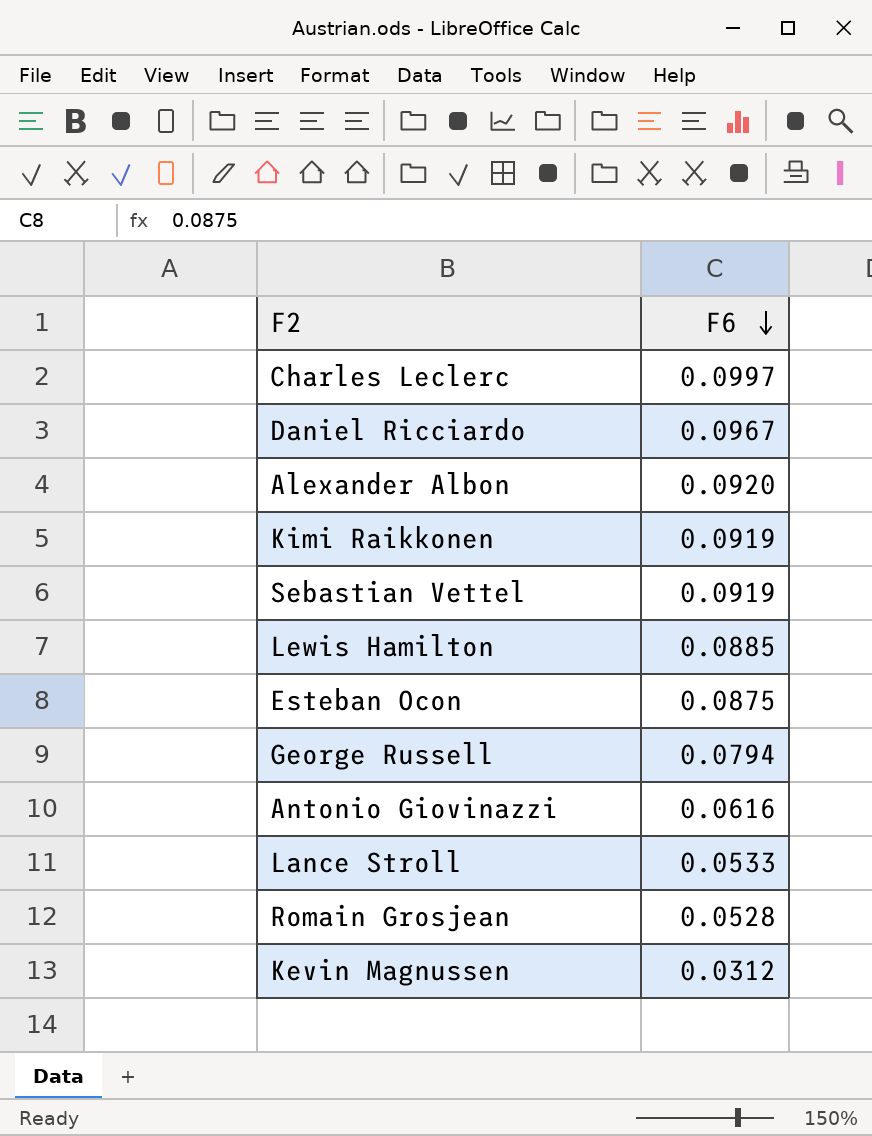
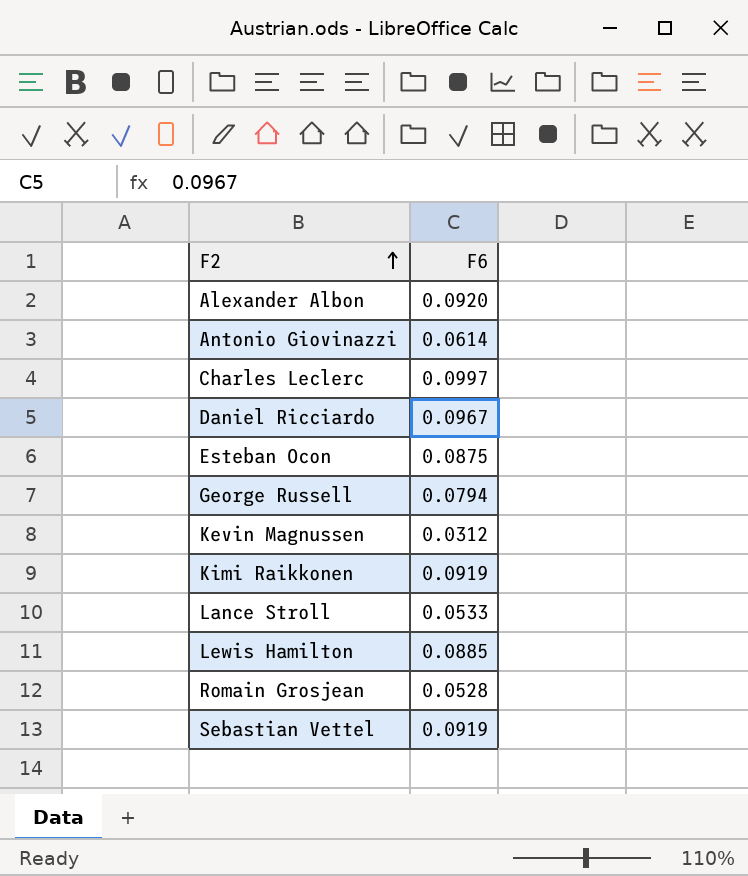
row order: F6 descending -> F2 ascending
Antonio Giovinazzi | F6: 0.0616 -> 0.0614

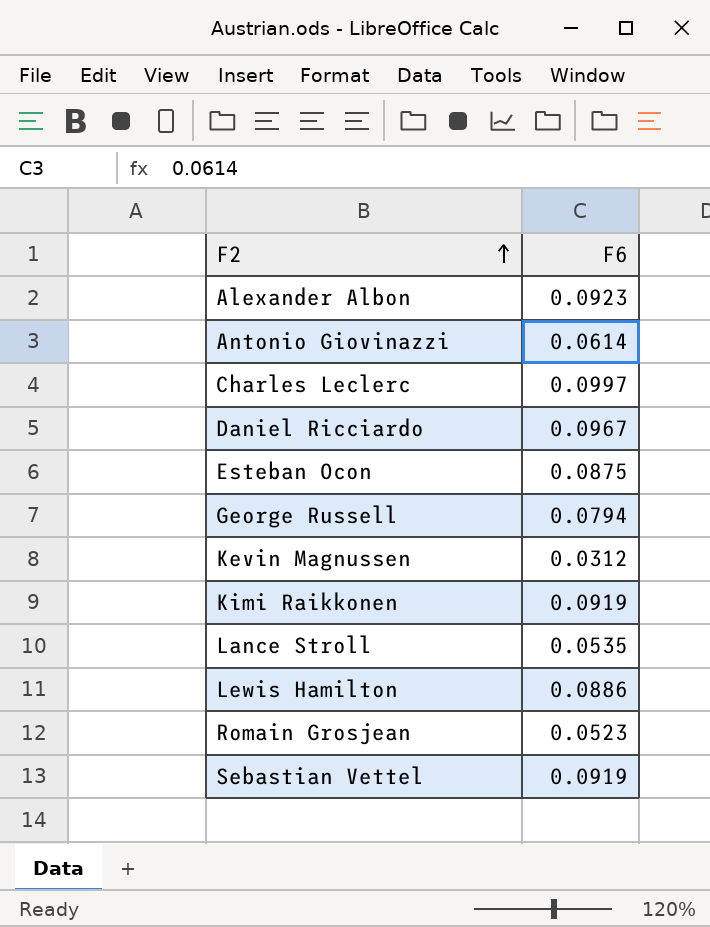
Alexander Albon | F6: 0.0920 -> 0.0923
Lance Stroll | F6: 0.0533 -> 0.0535
Lewis Hamilton | F6: 0.0885 -> 0.0886
Romain Grosjean | F6: 0.0528 -> 0.0523

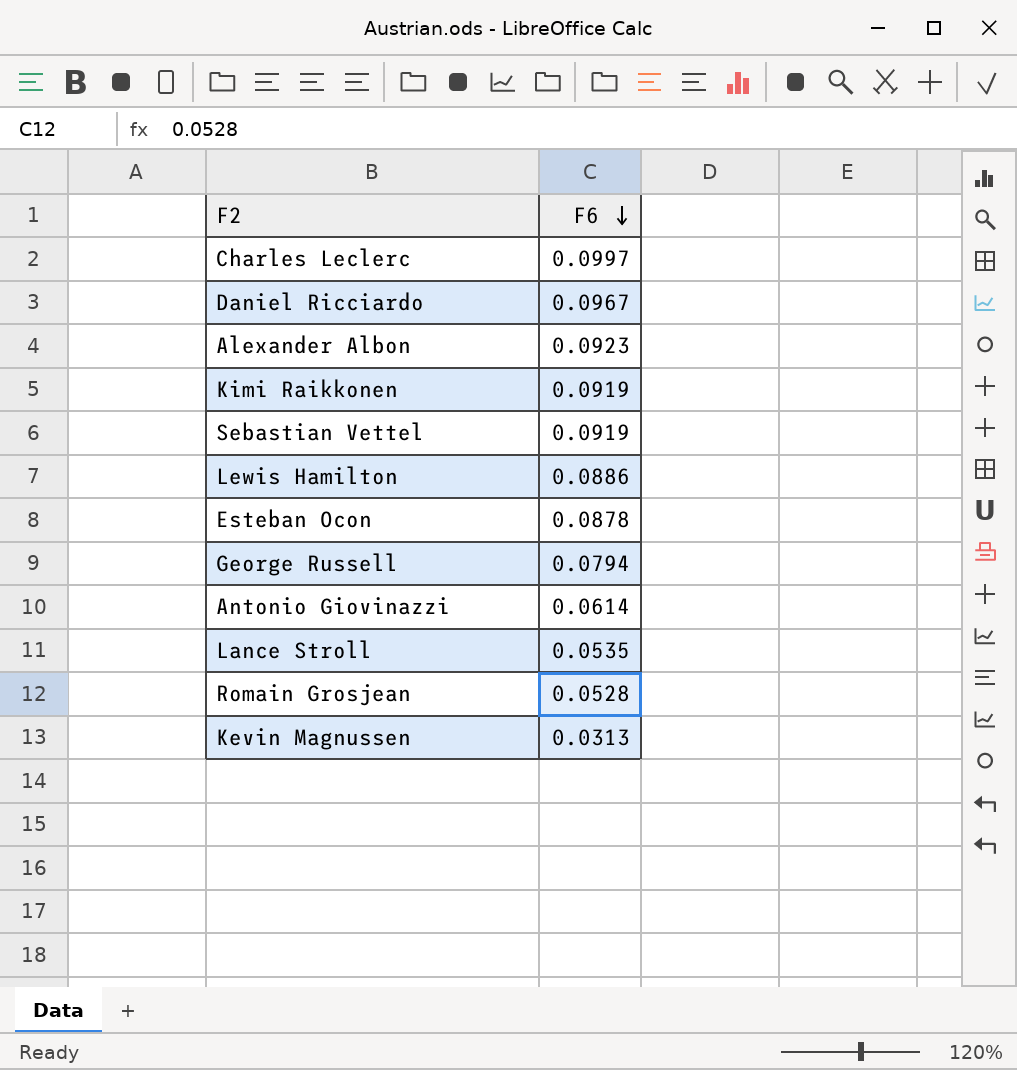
row order: F2 ascending -> F6 descending
Esteban Ocon | F6: 0.0875 -> 0.0878
Romain Grosjean | F6: 0.0523 -> 0.0528
Kevin Magnussen | F6: 0.0312 -> 0.0313

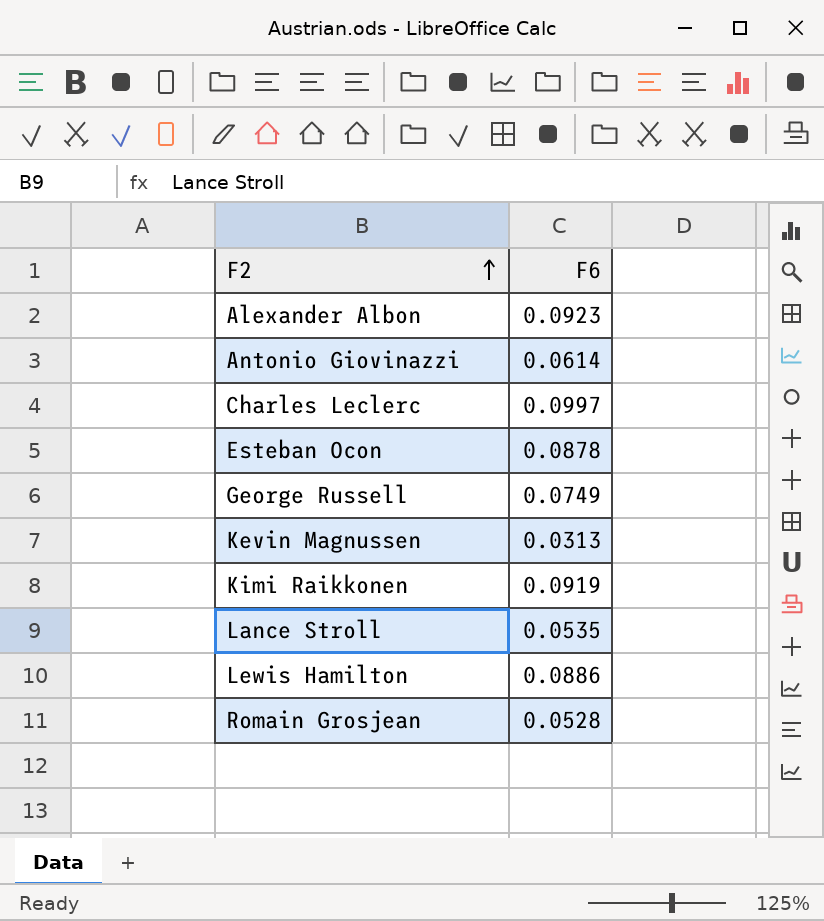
row order: F6 descending -> F2 ascending
row Daniel Ricciardo: 0.0967 -> none
row Sebastian Vettel: 0.0919 -> none
George Russell | F6: 0.0794 -> 0.0749

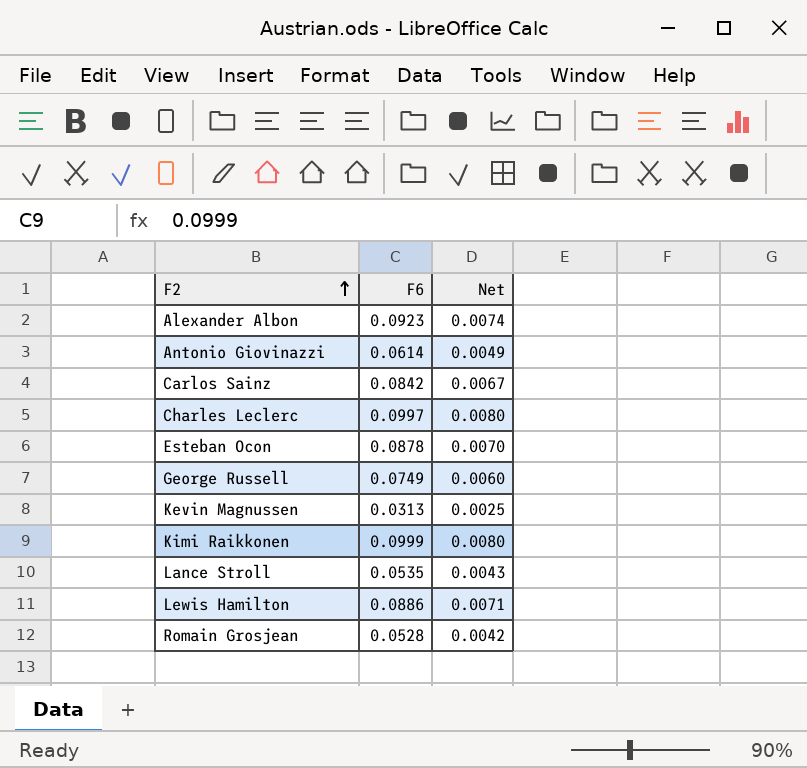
column Net | formula: none -> [F6] * 0.08
row Carlos Sainz: none -> 0.0842 | 0.0067
Kimi Raikkonen | F6: 0.0919 -> 0.0999

